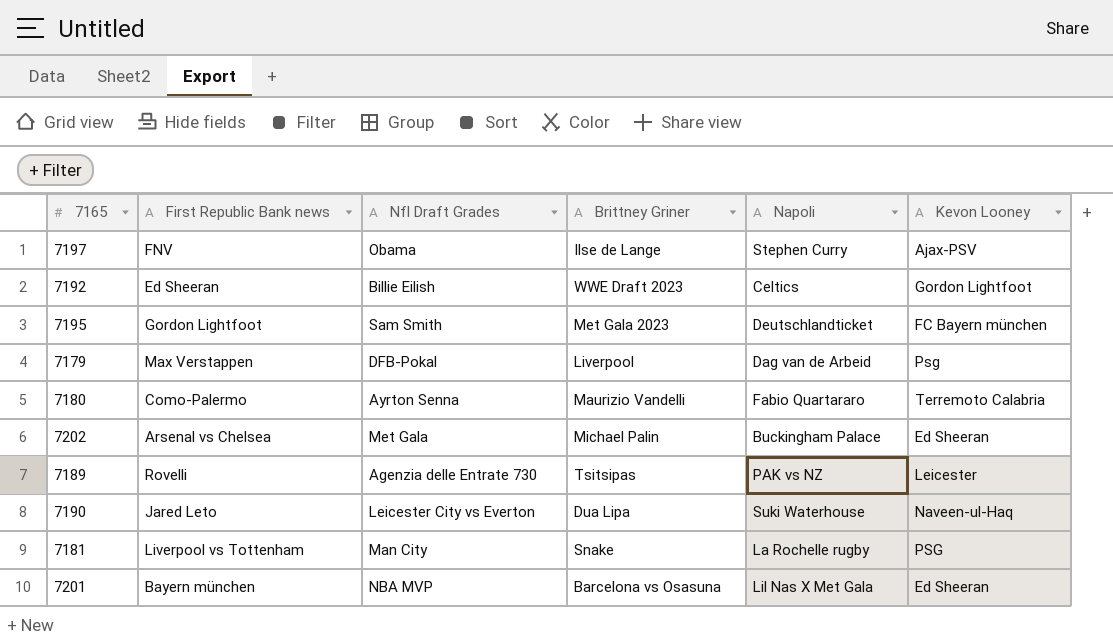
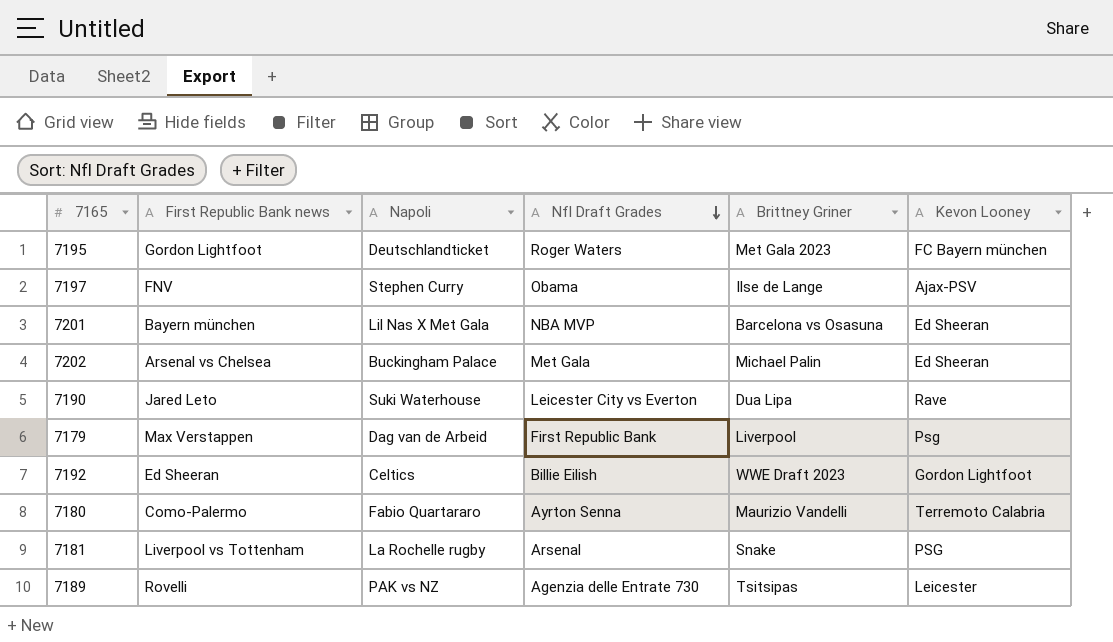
row order: none -> Nfl Draft Grades descending
column Napoli | position: 5 -> 3
7195 | Nfl Draft Grades: Sam Smith -> Roger Waters
7190 | Kevon Looney: Naveen-ul-Haq -> Rave
7179 | Nfl Draft Grades: DFB-Pokal -> First Republic Bank
7181 | Nfl Draft Grades: Man City -> Arsenal

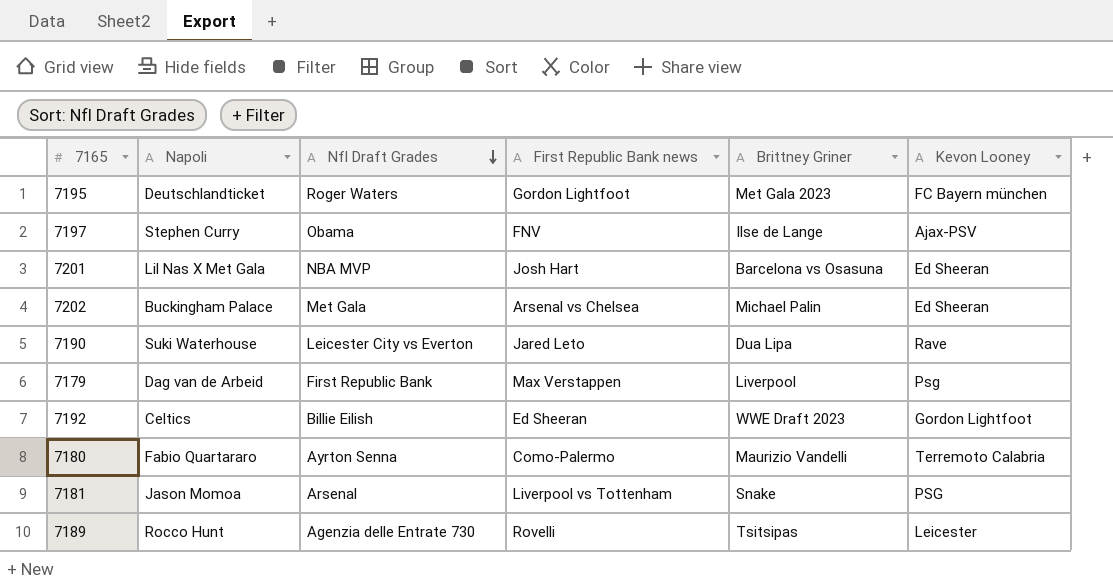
column First Republic Bank news | position: 2 -> 4
7201 | First Republic Bank news: Bayern münchen -> Josh Hart
7181 | Napoli: La Rochelle rugby -> Jason Momoa
7189 | Napoli: PAK vs NZ -> Rocco Hunt

